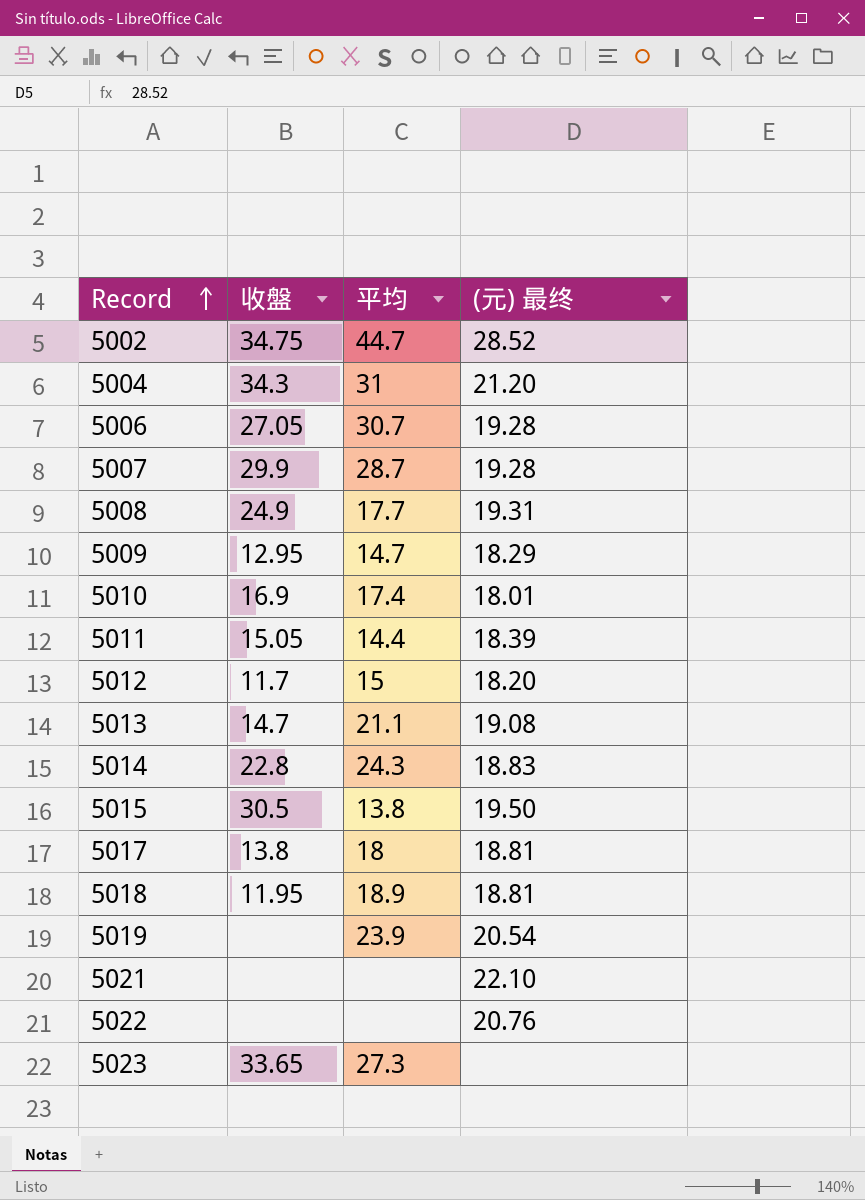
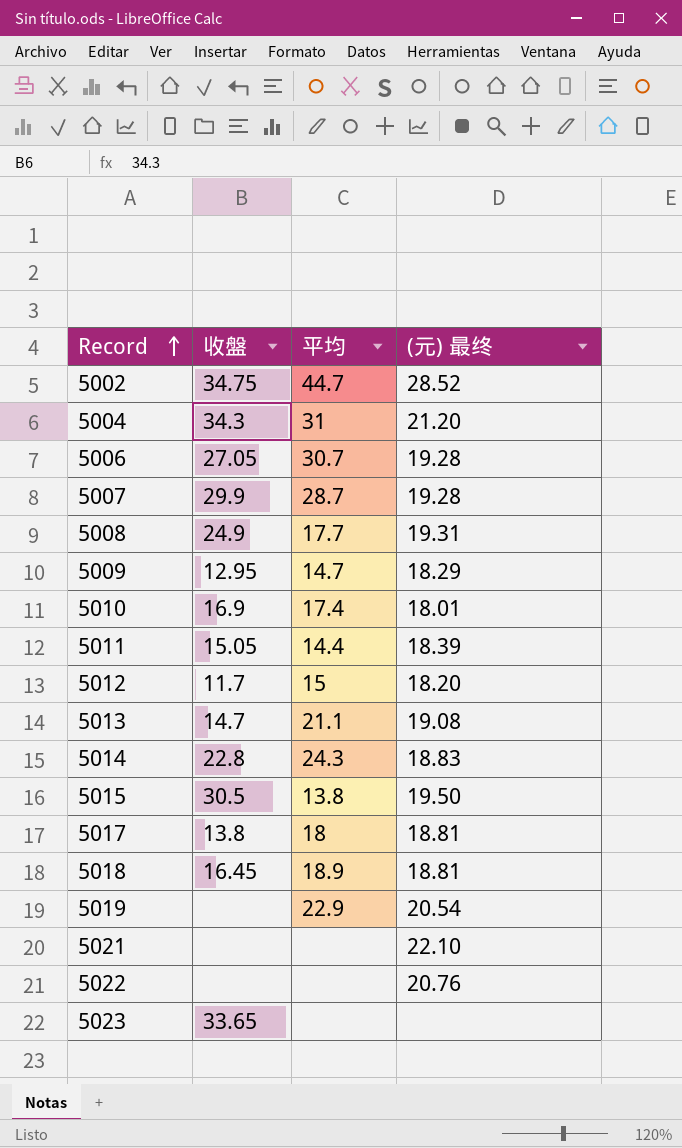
5018 | 收盤: 11.95 -> 16.45
5019 | 平均: 23.9 -> 22.9
5023 | 平均: 27.3 -> none

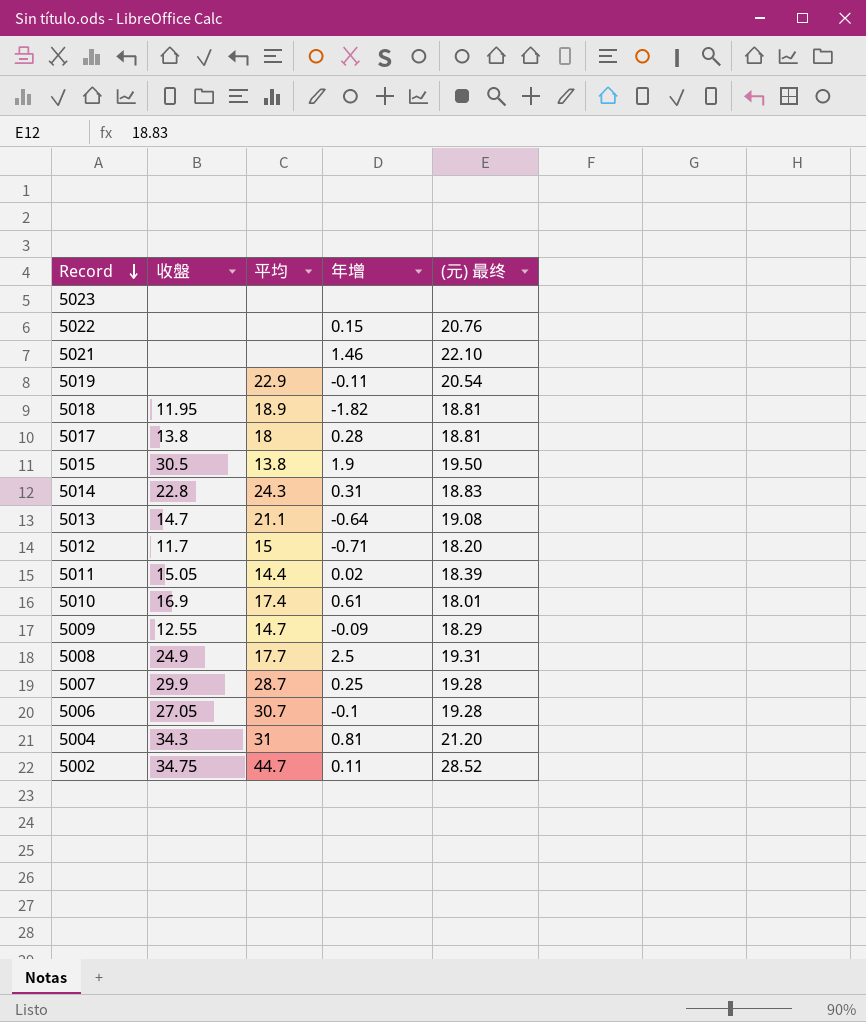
row order: Record ascending -> Record descending
column 年增 | position: none -> 4
5023 | 收盤: 33.65 -> none
5018 | 收盤: 16.45 -> 11.95
5009 | 收盤: 12.95 -> 12.55

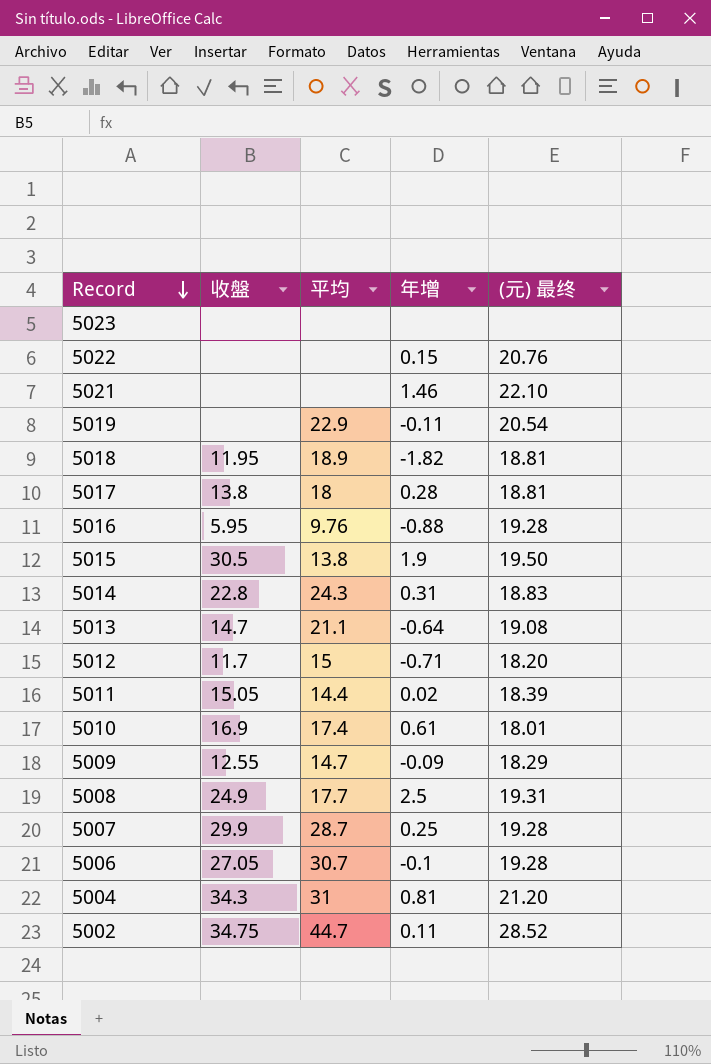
row 5016: none -> 5.95 | 9.76 | -0.88 | 19.28

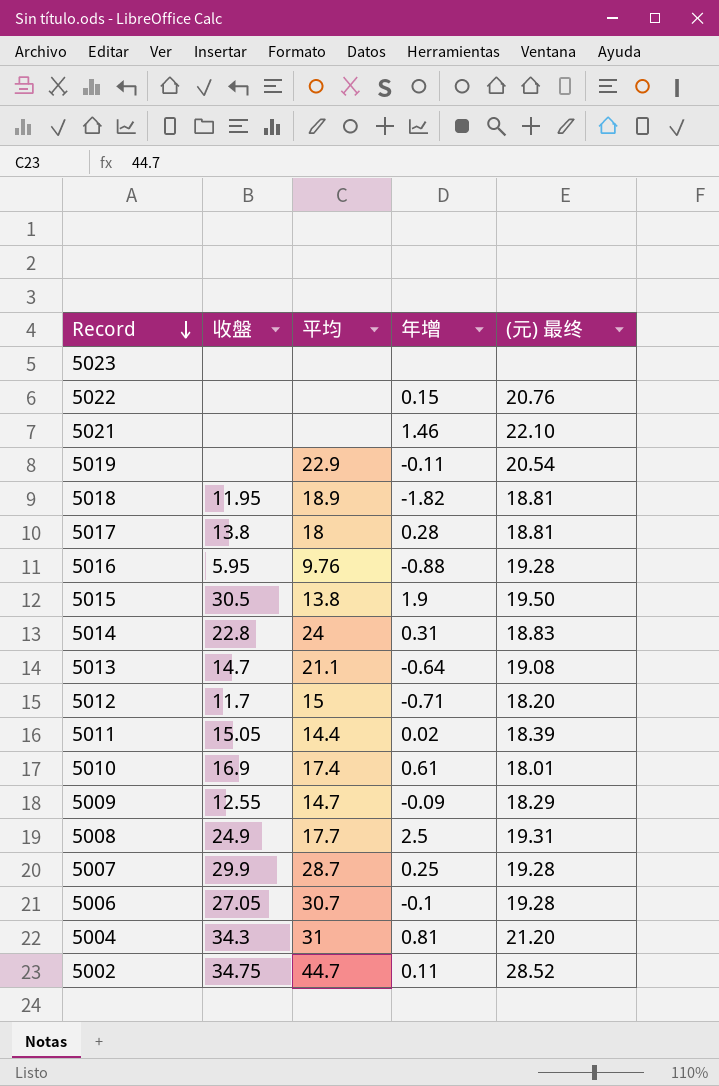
5014 | 平均: 24.3 -> 24

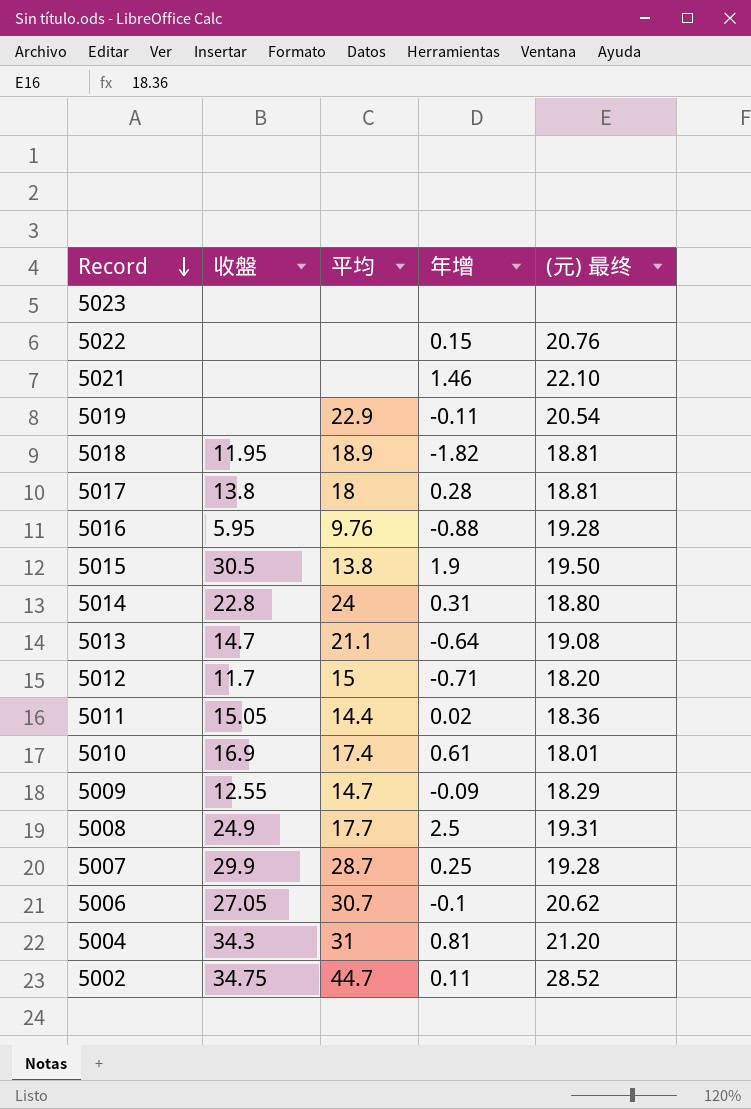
5014 | (元) 最终: 18.83 -> 18.80
5011 | (元) 最终: 18.39 -> 18.36
5006 | (元) 最终: 19.28 -> 20.62

